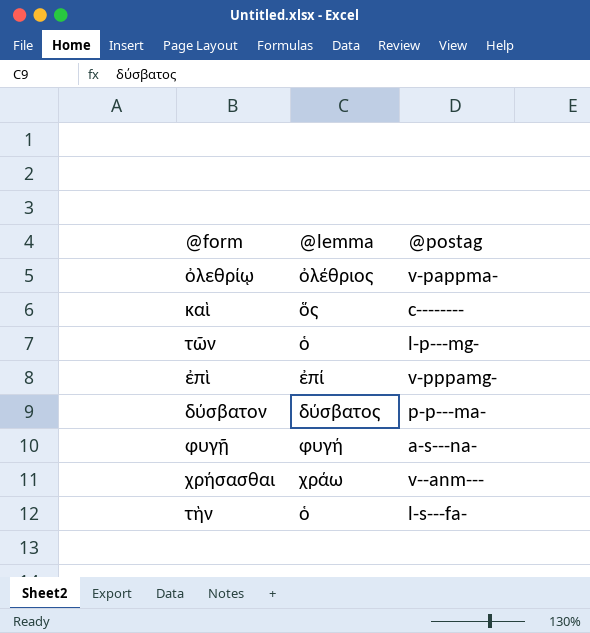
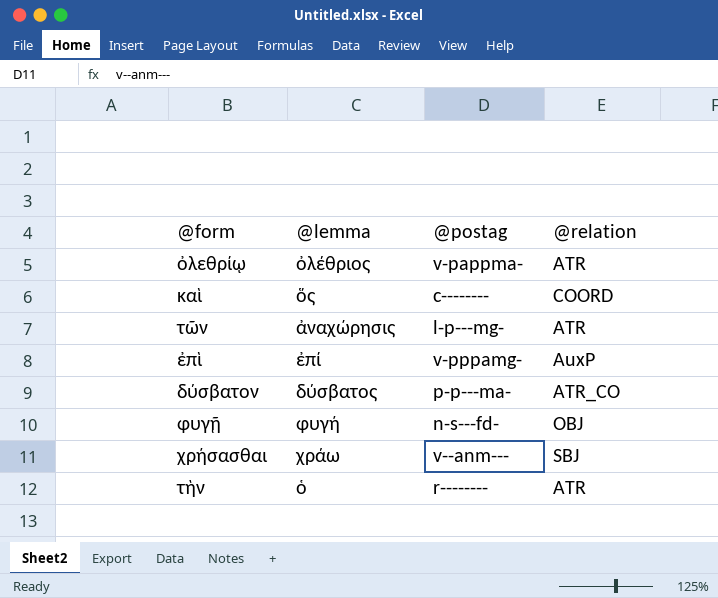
column @relation | position: none -> 4
τῶν | @lemma: ὁ -> ἀναχώρησις
φυγῇ | @postag: a-s---na- -> n-s---fd-
τὴν | @postag: l-s---fa- -> r--------

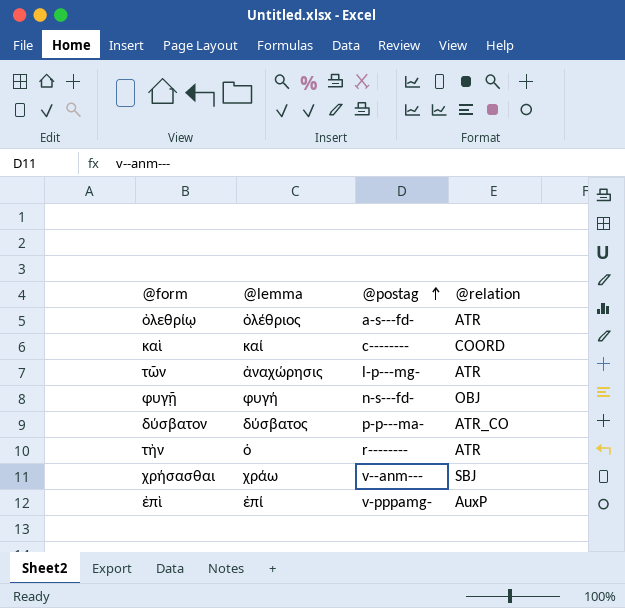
row order: none -> @postag ascending
ὀλεθρίῳ | @postag: v-pappma- -> a-s---fd-
καὶ | @lemma: ὅς -> καί

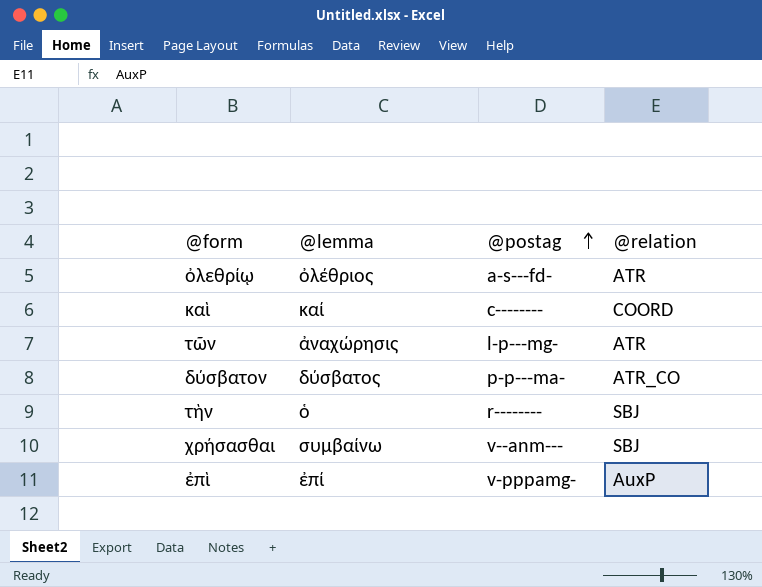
row φυγῇ: φυγή | n-s---fd- | OBJ -> none
τὴν | @relation: ATR -> SBJ
χρήσασθαι | @lemma: χράω -> συμβαίνω

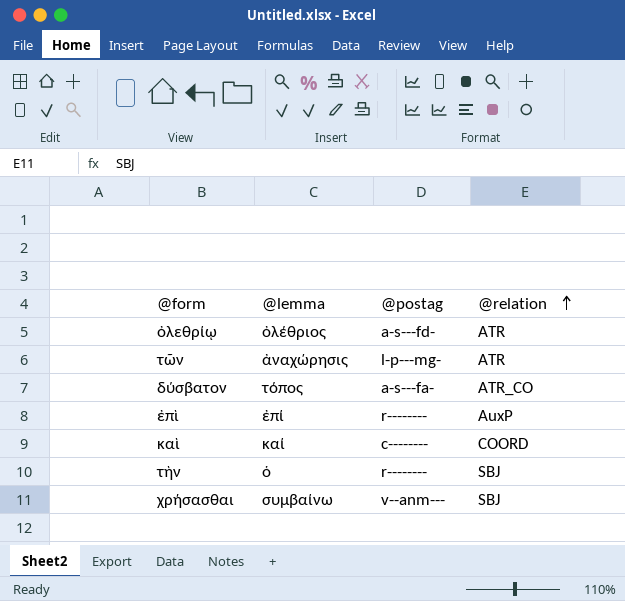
row order: @postag ascending -> @relation ascending
δύσβατον | @lemma: δύσβατος -> τόπος
δύσβατον | @postag: p-p---ma- -> a-s---fa-
ἐπὶ | @postag: v-pppamg- -> r--------

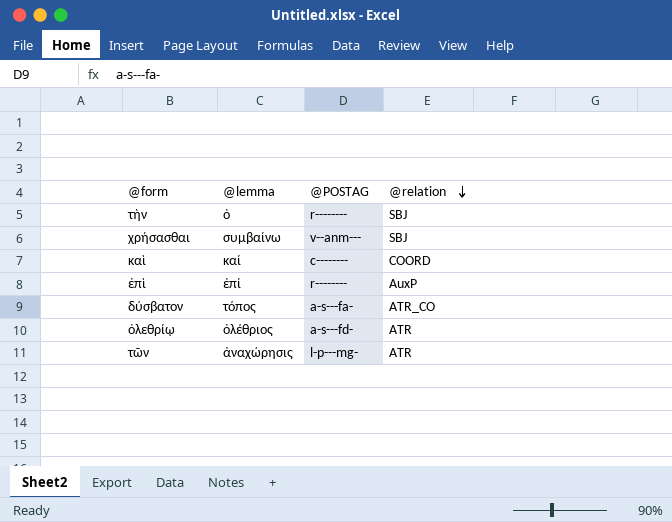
row order: @relation ascending -> @relation descending
column name: @postag -> @POSTAG

